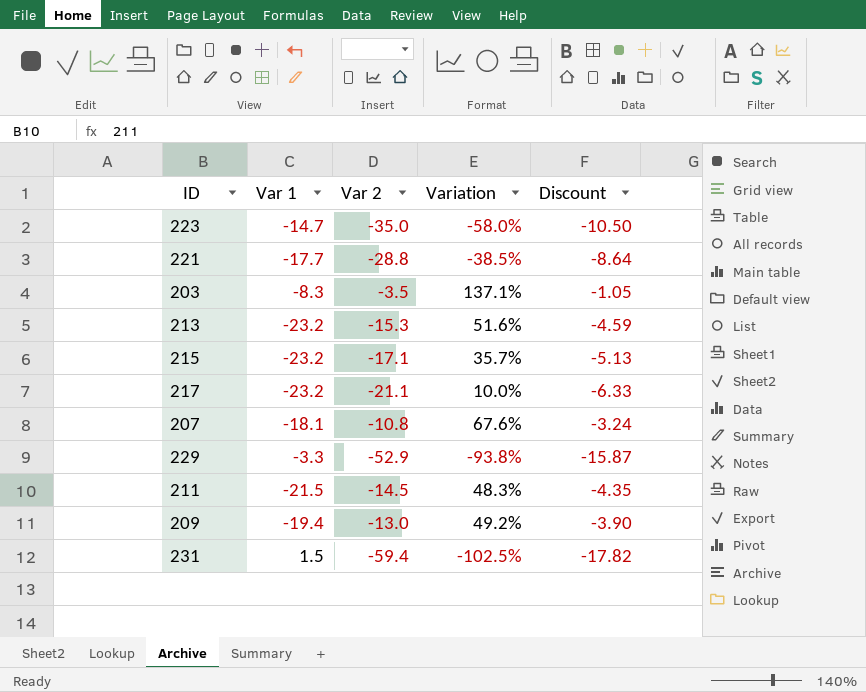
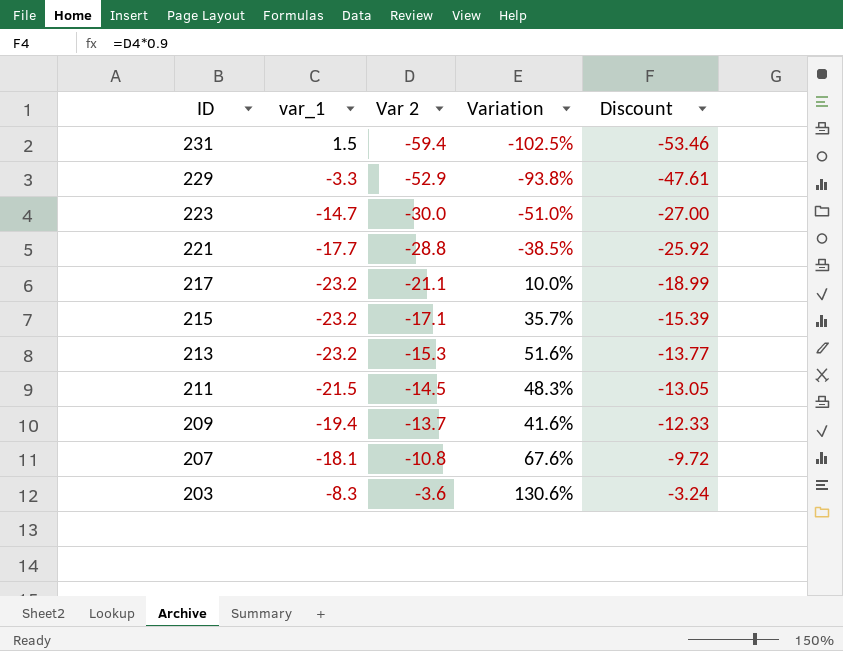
row order: none -> ID descending
column name: Var 1 -> var_1
column Discount | formula: [Var 2] * 0.3 -> [Var 2] * 0.9
223 | Var 2: -35.0 -> -30.0
223 | Variation: -58.0% -> -51.0%
209 | Var 2: -13.0 -> -13.7
209 | Variation: 49.2% -> 41.6%
203 | Var 2: -3.5 -> -3.6
203 | Variation: 137.1% -> 130.6%

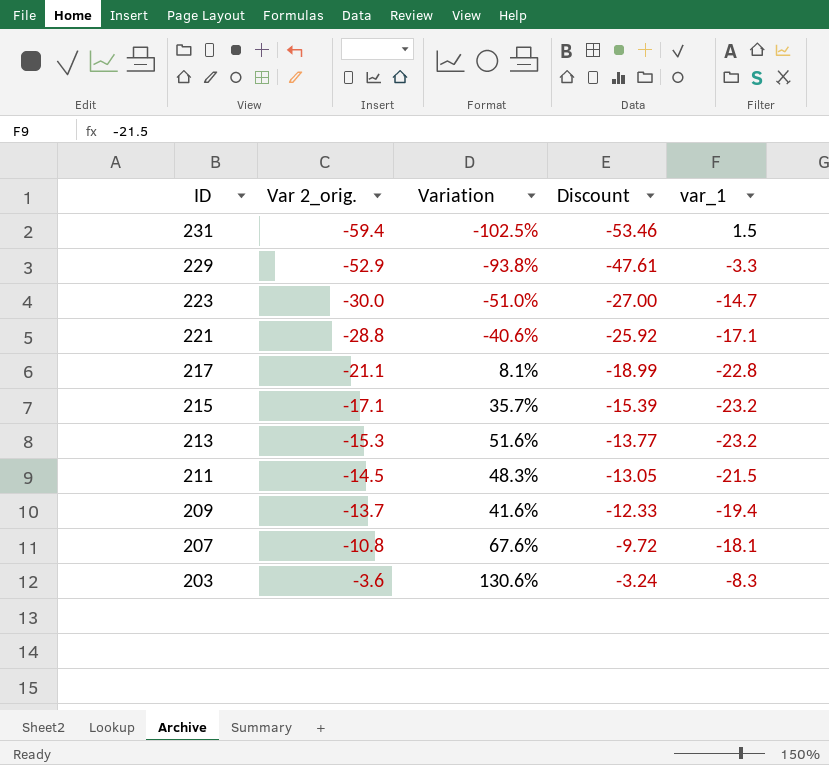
column name: Var 2 -> Var 2_orig.
column var_1 | position: 2 -> 5
221 | Variation: -38.5% -> -40.6%
221 | var_1: -17.7 -> -17.1
217 | Variation: 10.0% -> 8.1%
217 | var_1: -23.2 -> -22.8

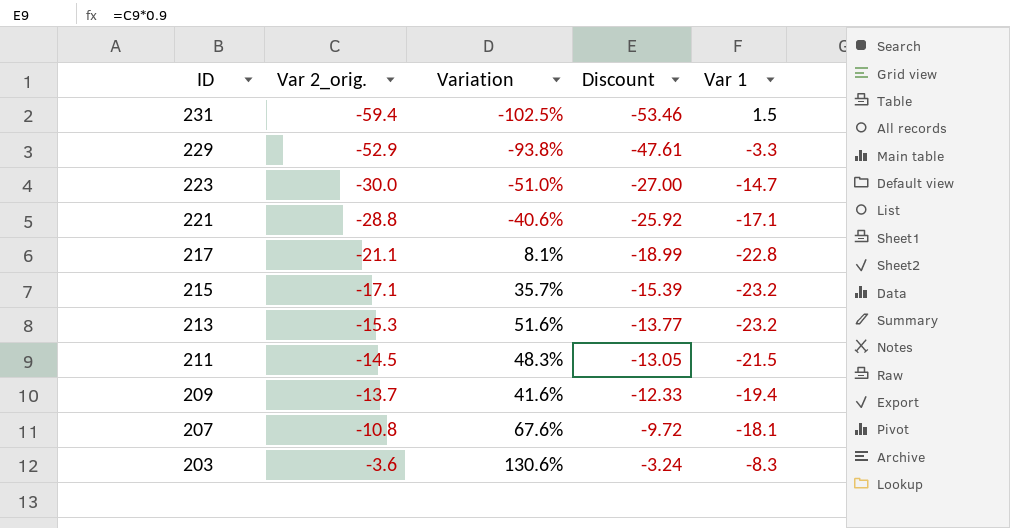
column name: var_1 -> Var 1

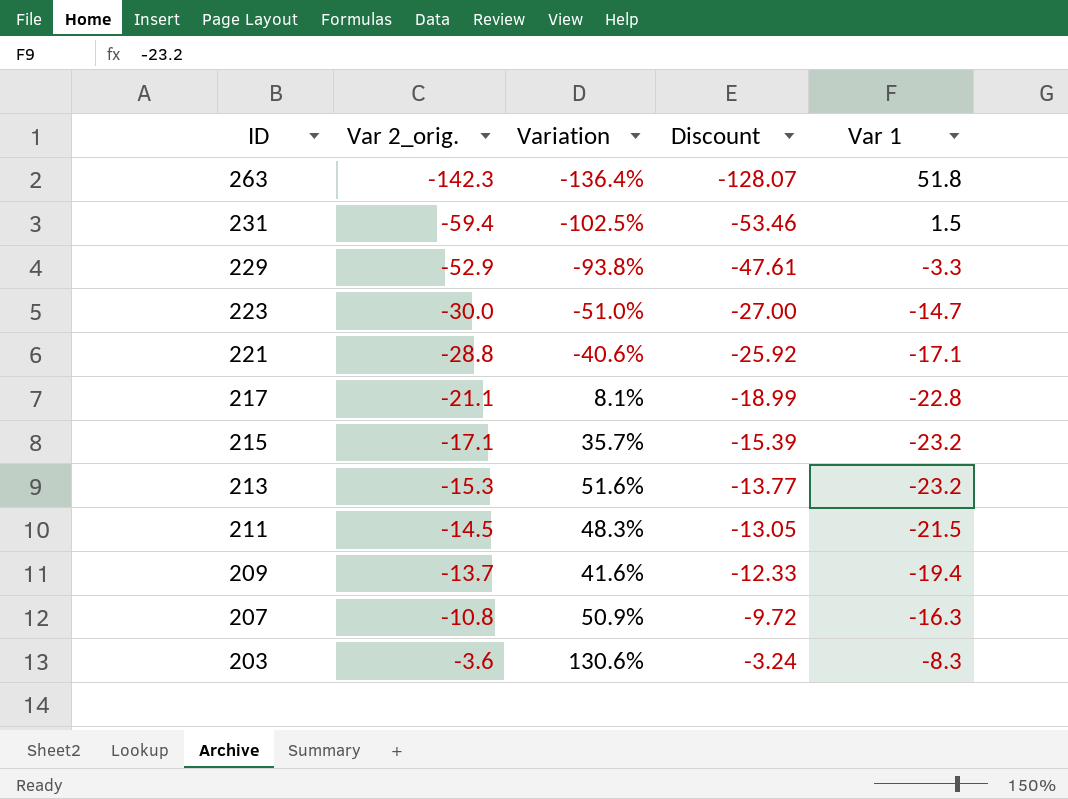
row 263: none -> -142.3 | -136.4% | -128.07 | 51.8
207 | Variation: 67.6% -> 50.9%
207 | Var 1: -18.1 -> -16.3

